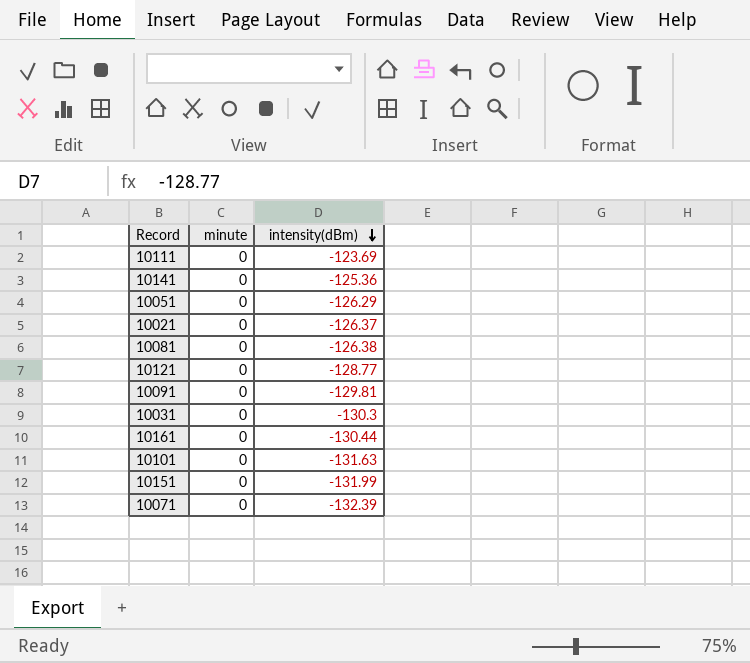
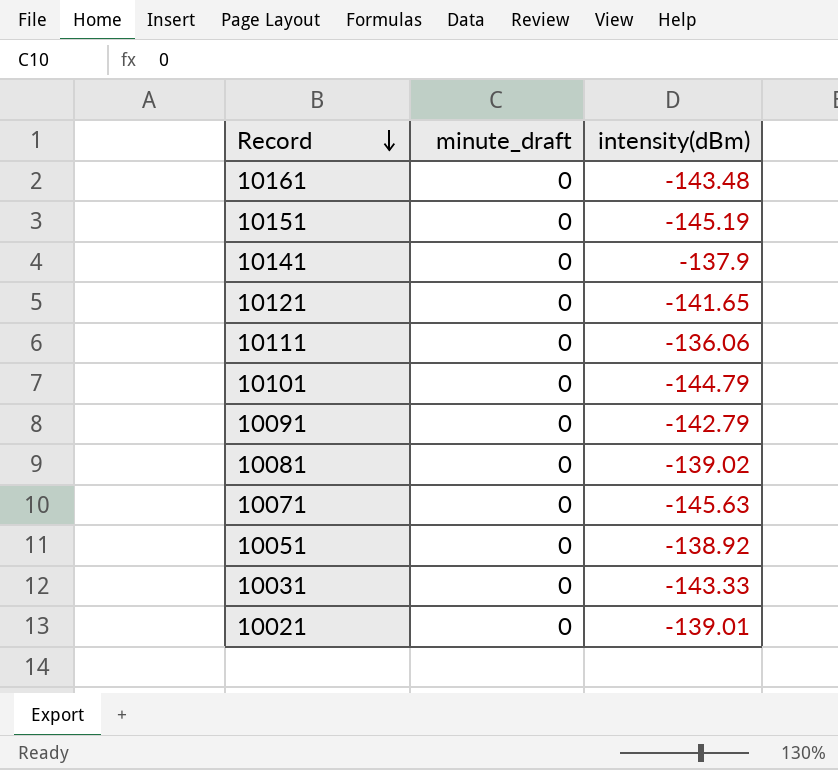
row order: intensity(dBm) descending -> Record descending
column name: minute -> minute_draft
10161 | intensity(dBm): -130.44 -> -143.48
10151 | intensity(dBm): -131.99 -> -145.19
10141 | intensity(dBm): -125.36 -> -137.9
10121 | intensity(dBm): -128.77 -> -141.65
10111 | intensity(dBm): -123.69 -> -136.06
10101 | intensity(dBm): -131.63 -> -144.79
10091 | intensity(dBm): -129.81 -> -142.79
10081 | intensity(dBm): -126.38 -> -139.02
10071 | intensity(dBm): -132.39 -> -145.63
10051 | intensity(dBm): -126.29 -> -138.92
10031 | intensity(dBm): -130.3 -> -143.33
10021 | intensity(dBm): -126.37 -> -139.01

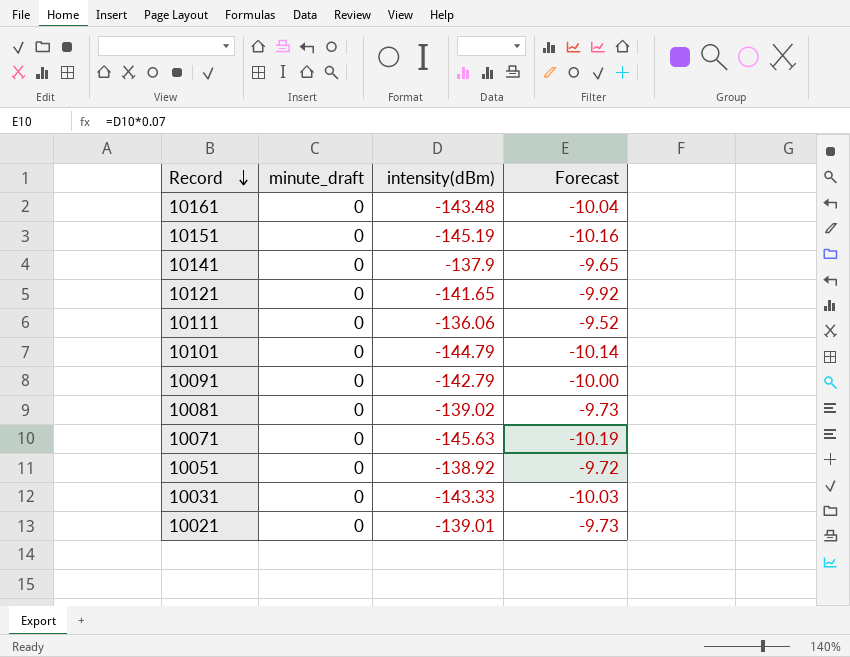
column Forecast | formula: none -> [intensity(dBm)] * 0.07

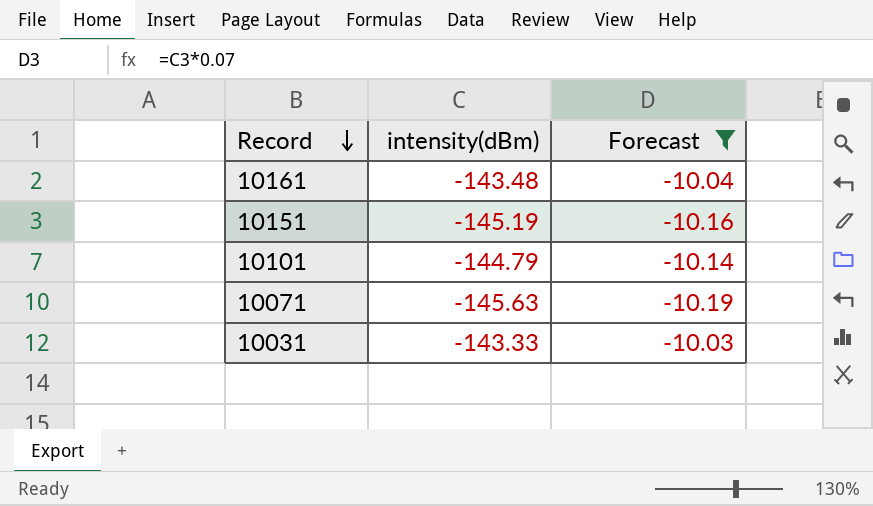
filter: none -> Forecast <= -10.03
column minute_draft | position: 2 -> none

